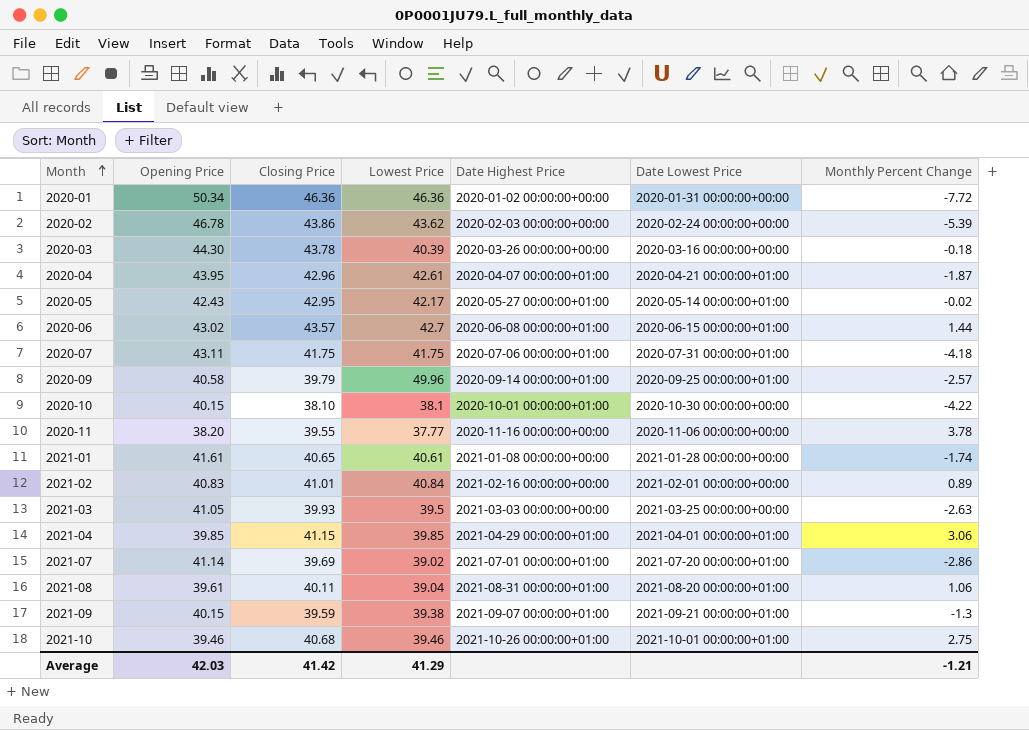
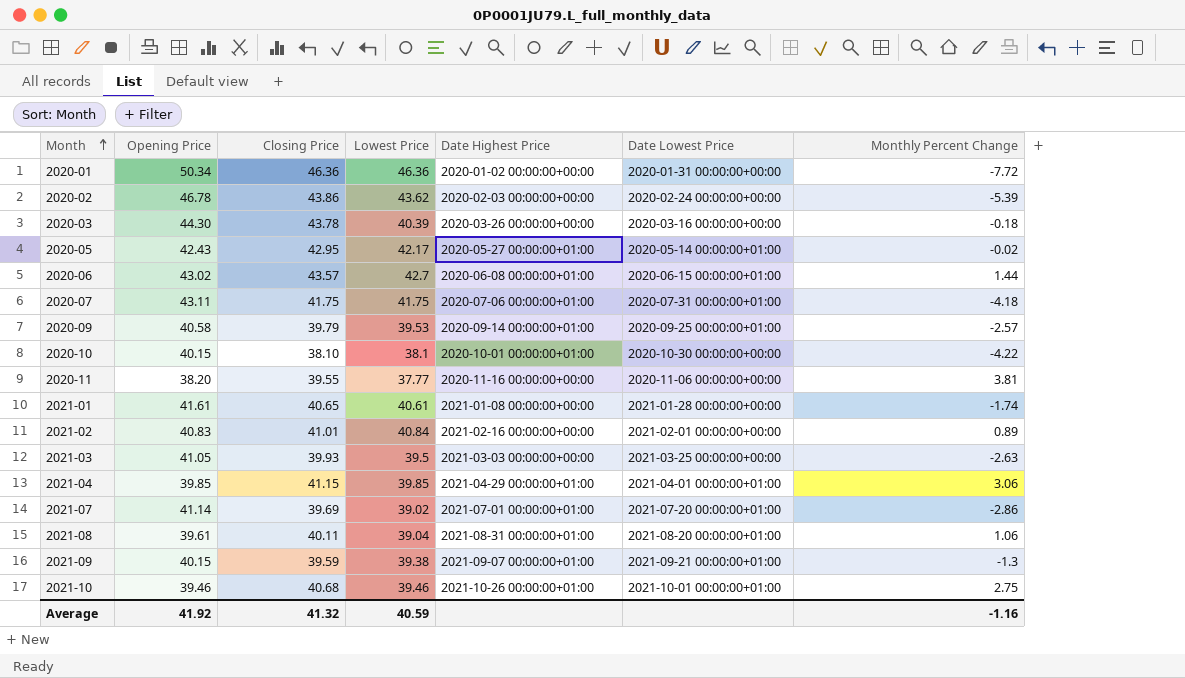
row 2020-04: 43.95 | 42.96 | 42.61 | 2020-04-07 00:00:00+01:00 | 2020-04-21 00:00:00+01:00 | -1.87 -> none
2020-09 | Lowest Price: 49.96 -> 39.53
2020-11 | Monthly Percent Change: 3.78 -> 3.81
Average | Opening Price: 42.03 -> 41.92
Average | Closing Price: 41.42 -> 41.32
Average | Lowest Price: 41.29 -> 40.59
Average | Monthly Percent Change: -1.21 -> -1.16

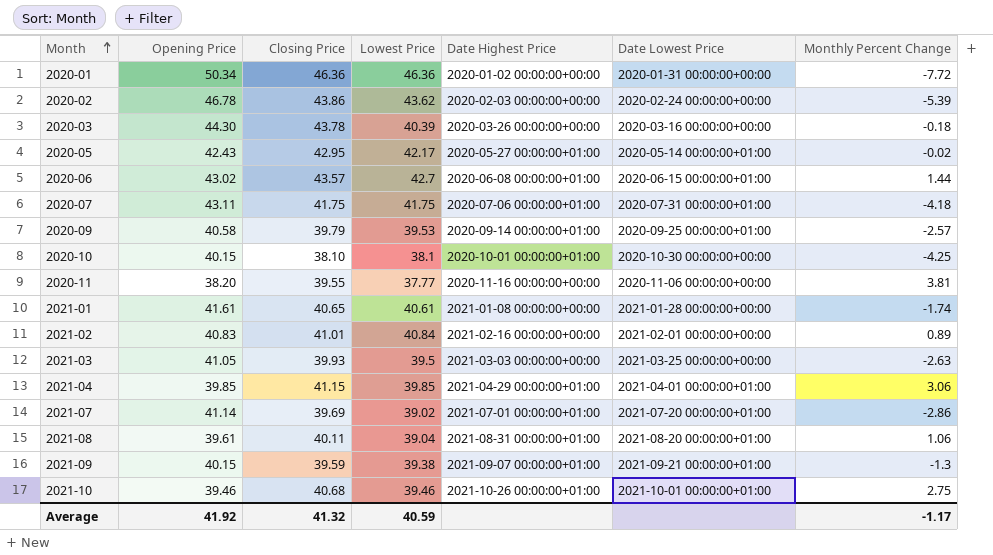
2020-10 | Monthly Percent Change: -4.22 -> -4.25
Average | Monthly Percent Change: -1.16 -> -1.17

